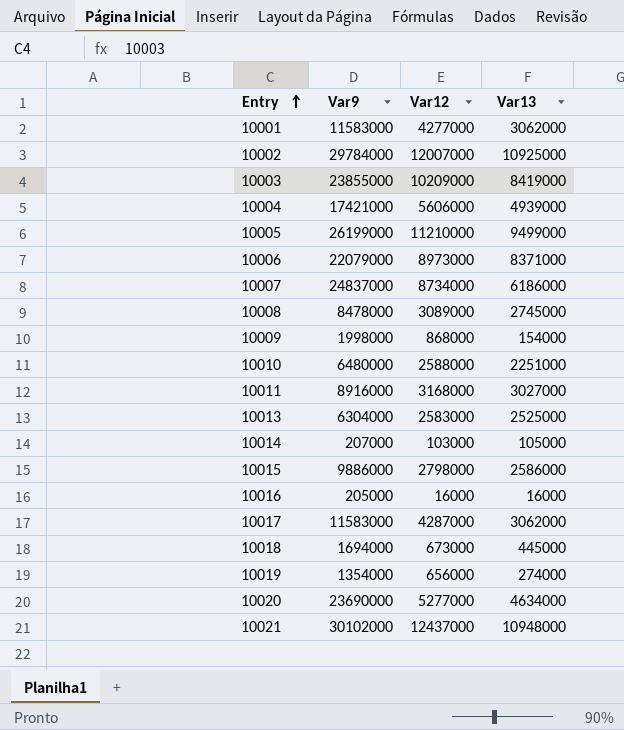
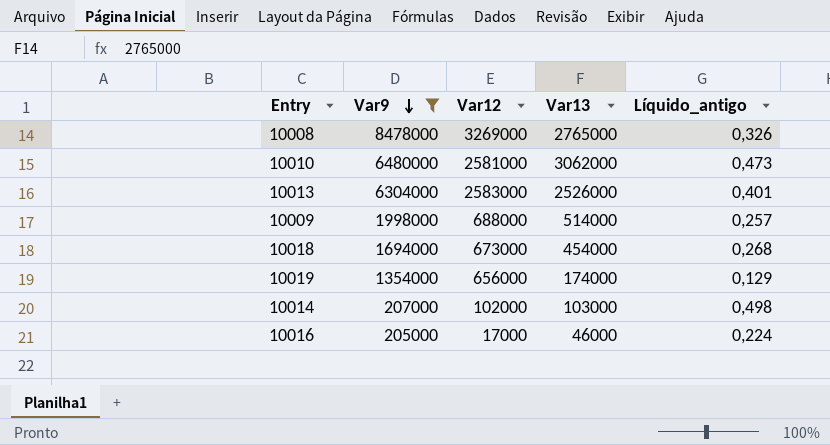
filter: none -> Var9 <= 8478000
row order: Entry ascending -> Var9 descending
column Líquido_antigo | formula: none -> [Var13] / [Var9]
10008 | Var12: 3089000 -> 3269000
10008 | Var13: 2745000 -> 2765000
10010 | Var12: 2588000 -> 2581000
10010 | Var13: 2251000 -> 3062000
10013 | Var13: 2525000 -> 2526000
10009 | Var12: 868000 -> 688000
10009 | Var13: 154000 -> 514000
10018 | Var13: 445000 -> 454000
10019 | Var13: 274000 -> 174000
10014 | Var12: 103000 -> 102000
10014 | Var13: 105000 -> 103000
10016 | Var12: 16000 -> 17000
10016 | Var13: 16000 -> 46000

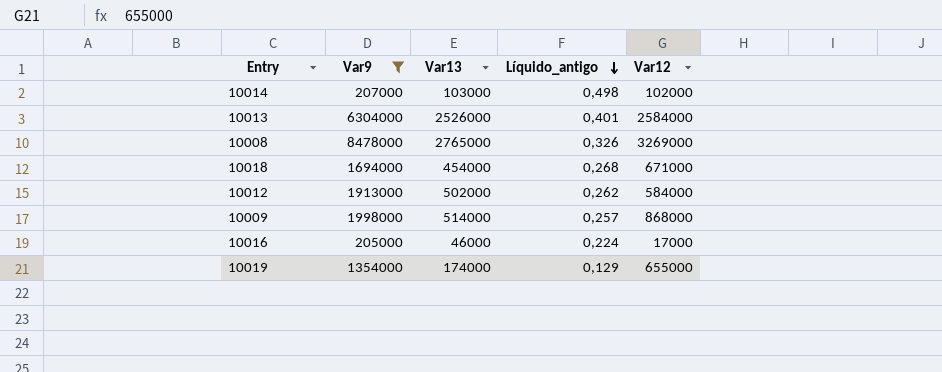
row order: Var9 descending -> Líquido_antigo descending
column Var12 | position: 3 -> 5
row 10010: 6480000 | 2581000 | 3062000 | 0,473 -> none
10013 | Var12: 2583000 -> 2584000
10018 | Var12: 673000 -> 671000
row 10012: none -> 1913000 | 502000 | 0,262 | 584000
10009 | Var12: 688000 -> 868000
10019 | Var12: 656000 -> 655000

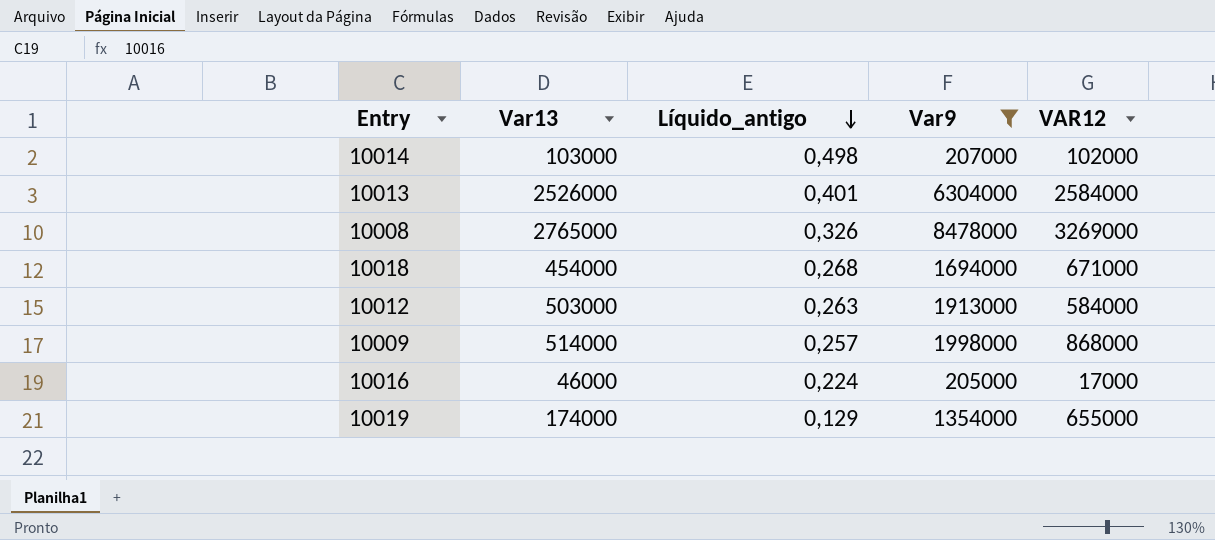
column Var9 | position: 2 -> 4
column name: Var12 -> VAR12
10012 | Var13: 502000 -> 503000
10012 | Líquido_antigo: 0,262 -> 0,263

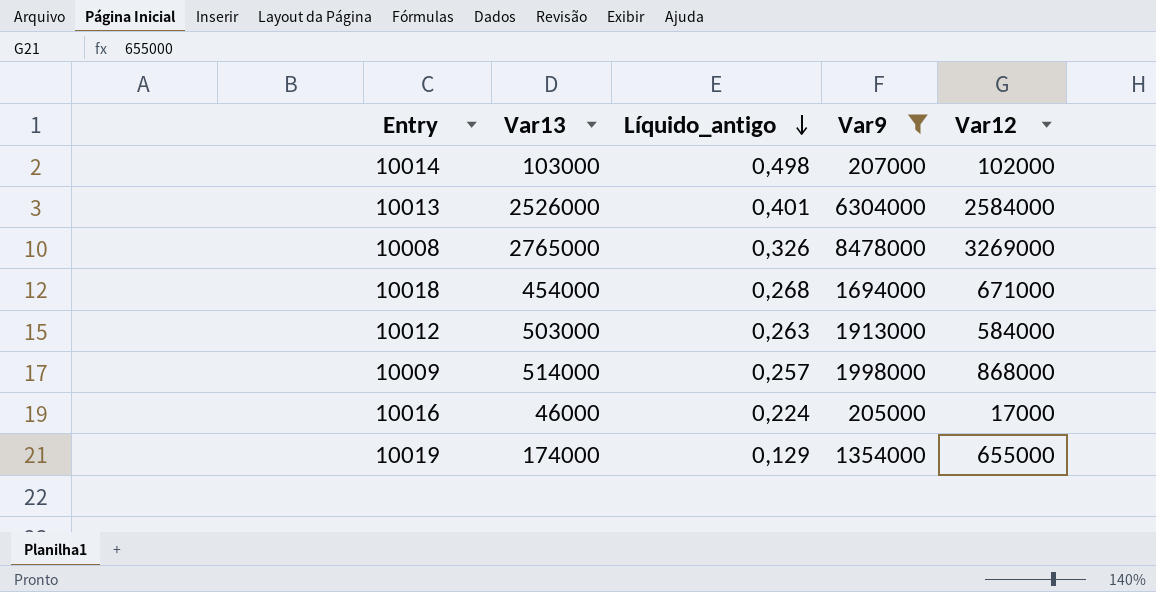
column name: VAR12 -> Var12

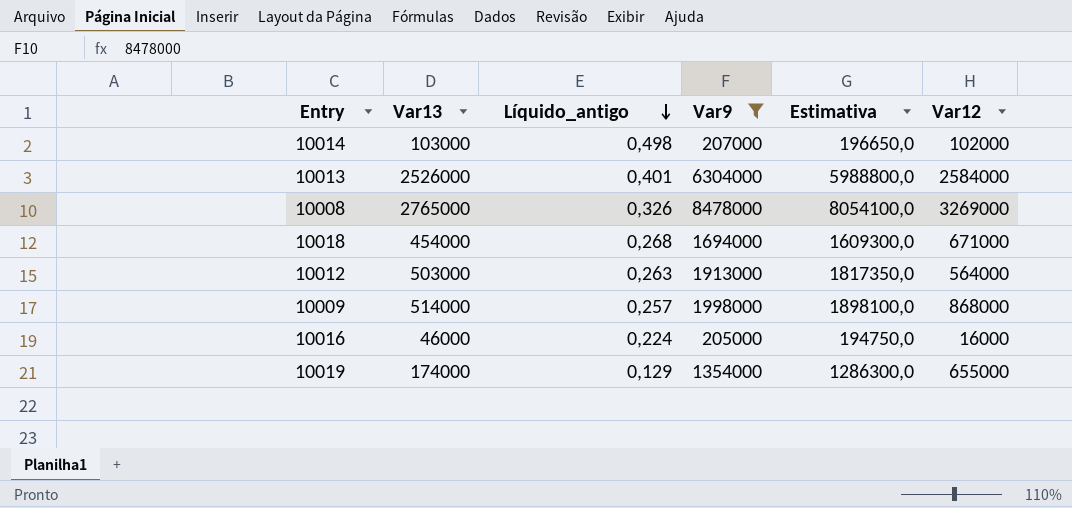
column Estimativa | formula: none -> [Var9] * 0,95
10012 | Var12: 584000 -> 564000
10016 | Var12: 17000 -> 16000

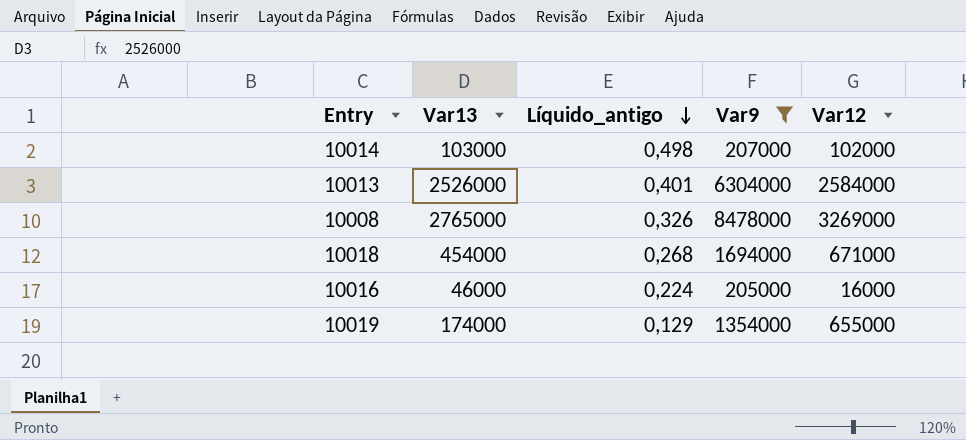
column Estimativa | formula: [Var9] * 0,95 -> none
row 10012: 503000 | 0,263 | 1913000 | 1817350,0 | 564000 -> none
row 10009: 514000 | 0,257 | 1998000 | 1898100,0 | 868000 -> none

